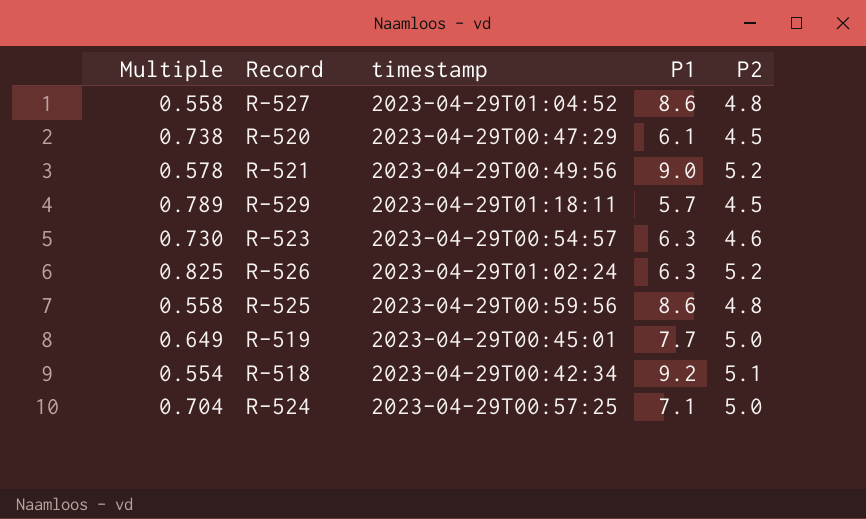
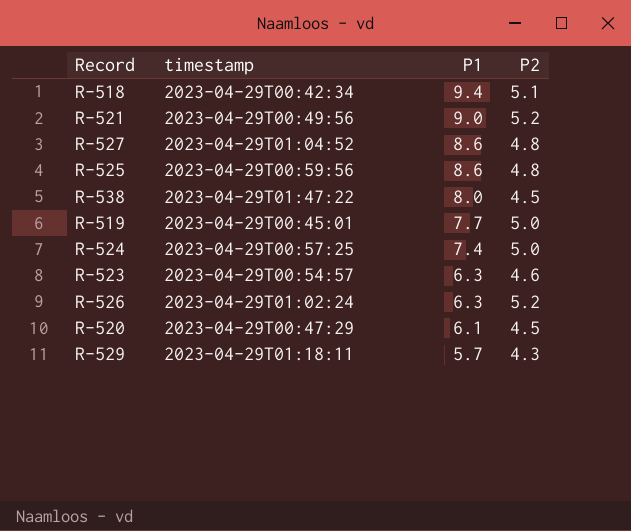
row order: none -> P1 descending
column Multiple | formula: [P2] / [P1] -> none
R-518 | P1: 9.2 -> 9.4
row R-538: none -> 2023-04-29T01:47:22 | 8.0 | 4.5
R-524 | P1: 7.1 -> 7.4
R-529 | P2: 4.5 -> 4.3

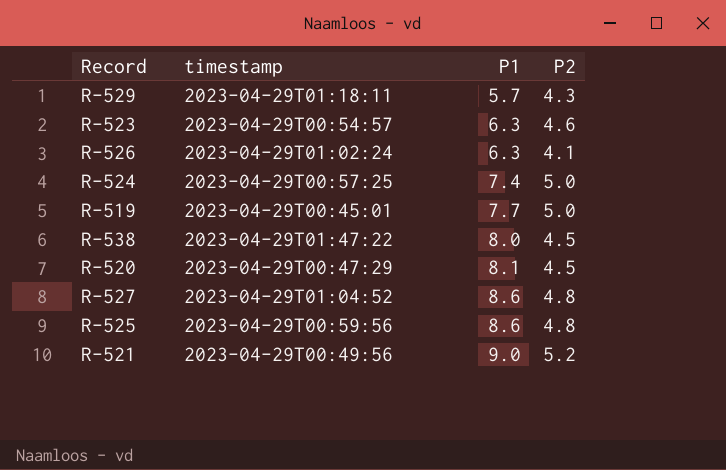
row order: P1 descending -> P1 ascending
row R-518: 2023-04-29T00:42:34 | 9.4 | 5.1 -> none
R-526 | P2: 5.2 -> 4.1
R-520 | P1: 6.1 -> 8.1

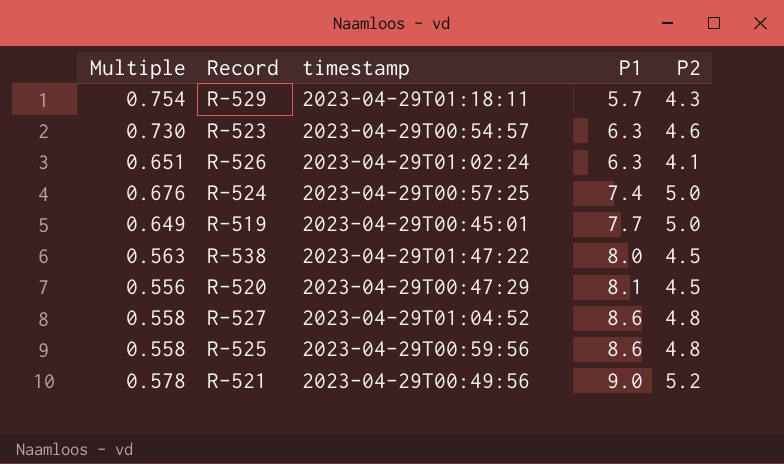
column Multiple | formula: none -> [P2] / [P1]

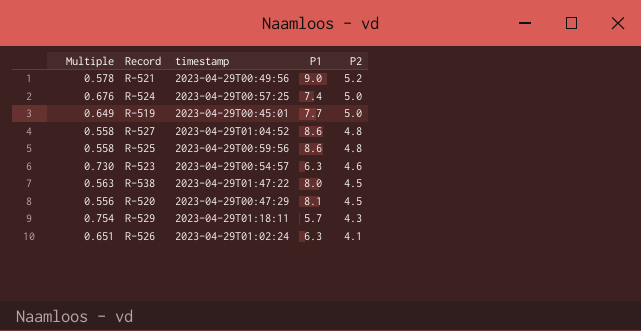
row order: P1 ascending -> P2 descending

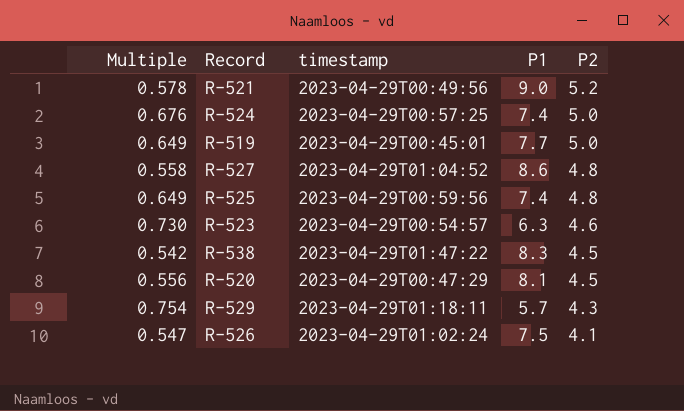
R-525 | Multiple: 0.558 -> 0.649
R-525 | P1: 8.6 -> 7.4
R-538 | Multiple: 0.563 -> 0.542
R-538 | P1: 8.0 -> 8.3
R-526 | Multiple: 0.651 -> 0.547
R-526 | P1: 6.3 -> 7.5

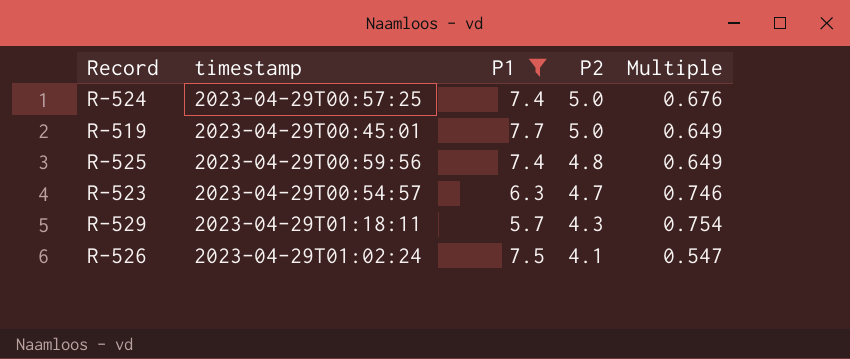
filter: none -> P1 <= 7.7
column Multiple | position: 1 -> 5
R-523 | P2: 4.6 -> 4.7
R-523 | Multiple: 0.730 -> 0.746

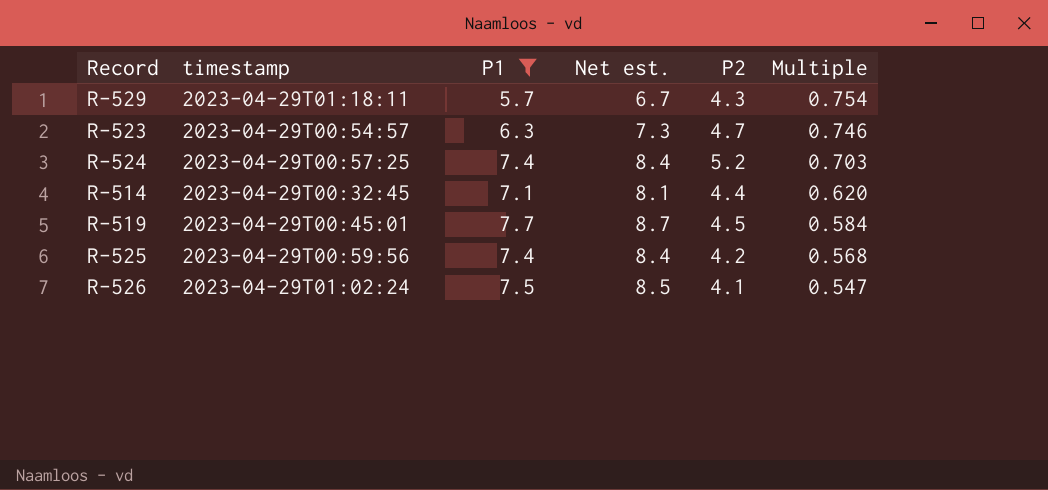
row order: P2 descending -> Multiple descending
column Net est. | formula: none -> [P1] + 1
R-524 | P2: 5.0 -> 5.2
R-524 | Multiple: 0.676 -> 0.703
row R-514: none -> 2023-04-29T00:32:45 | 7.1 | 8.1 | 4.4 | 0.620
R-519 | P2: 5.0 -> 4.5
R-519 | Multiple: 0.649 -> 0.584
R-525 | P2: 4.8 -> 4.2
R-525 | Multiple: 0.649 -> 0.568

